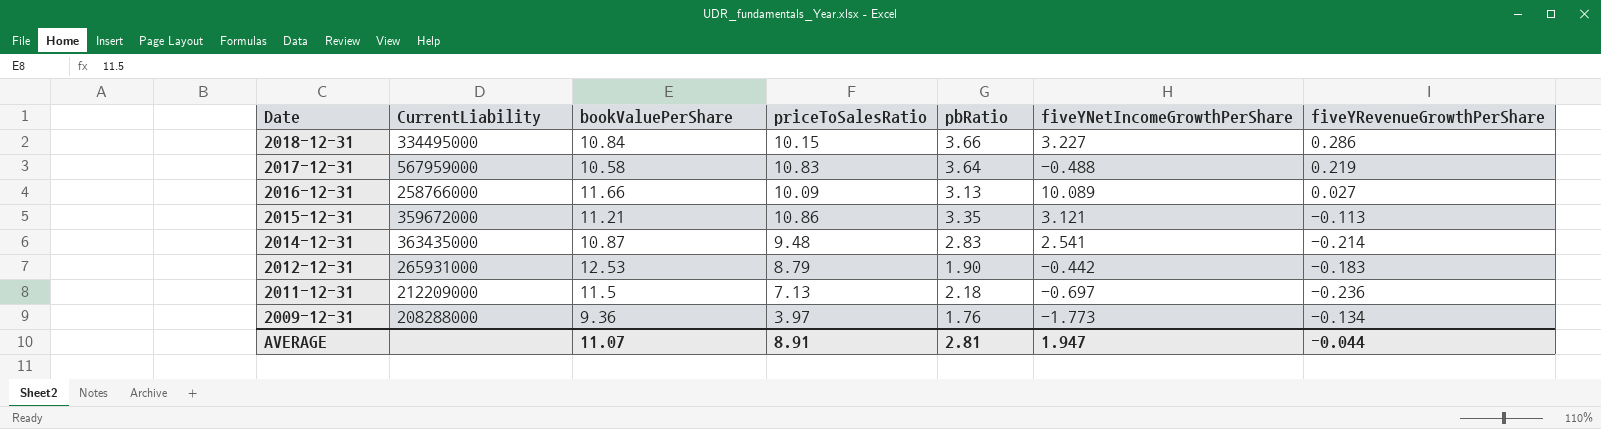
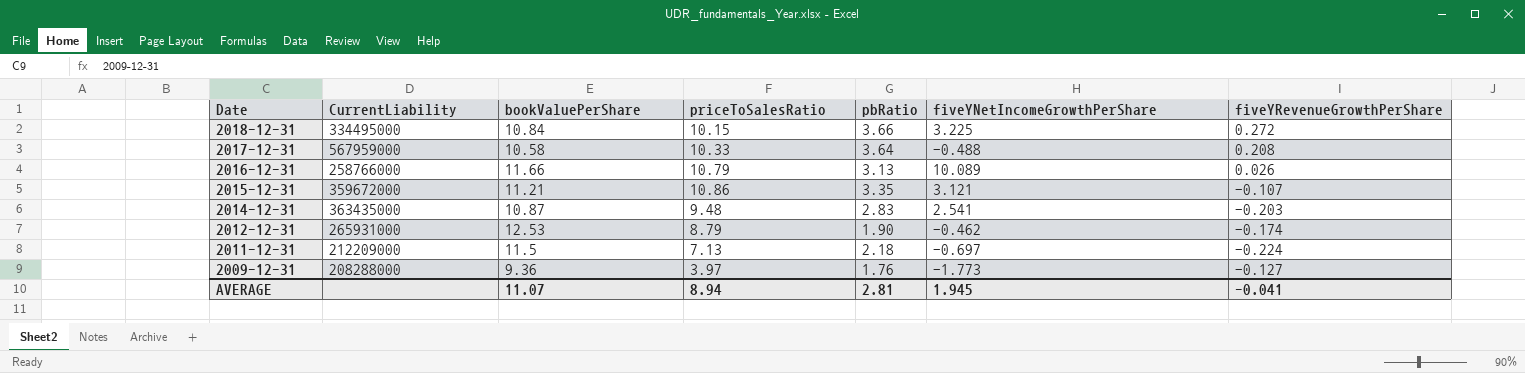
2018-12-31 | fiveYNetIncomeGrowthPerShare: 3.227 -> 3.225
2018-12-31 | fiveYRevenueGrowthPerShare: 0.286 -> 0.272
2017-12-31 | priceToSalesRatio: 10.83 -> 10.33
2017-12-31 | fiveYRevenueGrowthPerShare: 0.219 -> 0.208
2016-12-31 | priceToSalesRatio: 10.09 -> 10.79
2016-12-31 | fiveYRevenueGrowthPerShare: 0.027 -> 0.026
2015-12-31 | fiveYRevenueGrowthPerShare: -0.113 -> -0.107
2014-12-31 | fiveYRevenueGrowthPerShare: -0.214 -> -0.203
2012-12-31 | fiveYNetIncomeGrowthPerShare: -0.442 -> -0.462
2012-12-31 | fiveYRevenueGrowthPerShare: -0.183 -> -0.174
2011-12-31 | fiveYRevenueGrowthPerShare: -0.236 -> -0.224
2009-12-31 | fiveYRevenueGrowthPerShare: -0.134 -> -0.127
AVERAGE | priceToSalesRatio: 8.91 -> 8.94
AVERAGE | fiveYNetIncomeGrowthPerShare: 1.947 -> 1.945
AVERAGE | fiveYRevenueGrowthPerShare: -0.044 -> -0.041

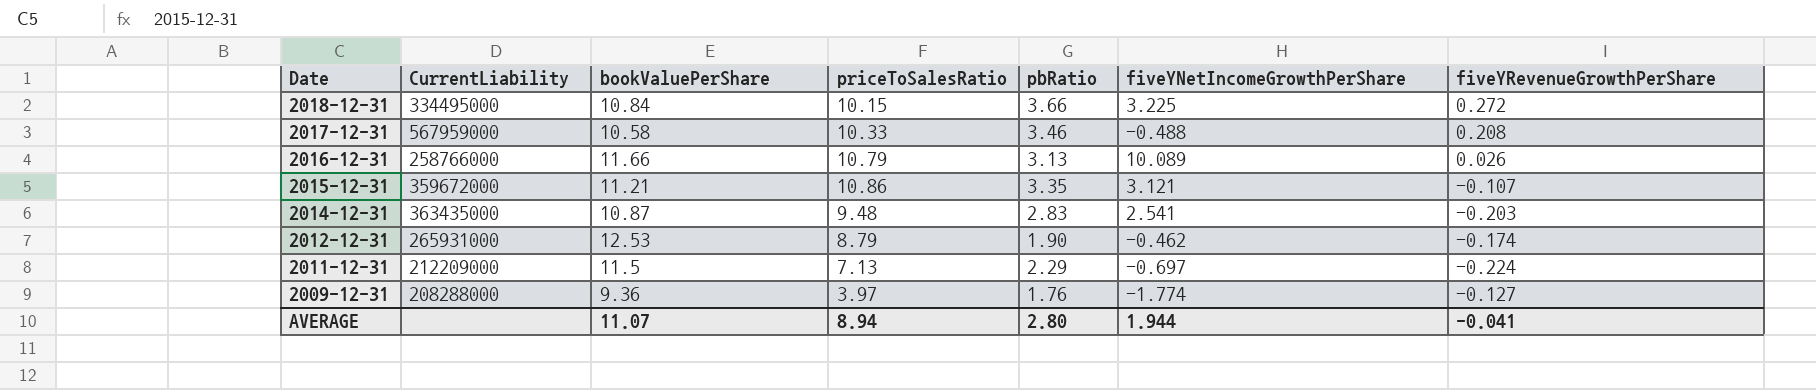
2017-12-31 | pbRatio: 3.64 -> 3.46
2011-12-31 | pbRatio: 2.18 -> 2.29
2009-12-31 | fiveYNetIncomeGrowthPerShare: -1.773 -> -1.774
AVERAGE | pbRatio: 2.81 -> 2.80
AVERAGE | fiveYNetIncomeGrowthPerShare: 1.945 -> 1.944

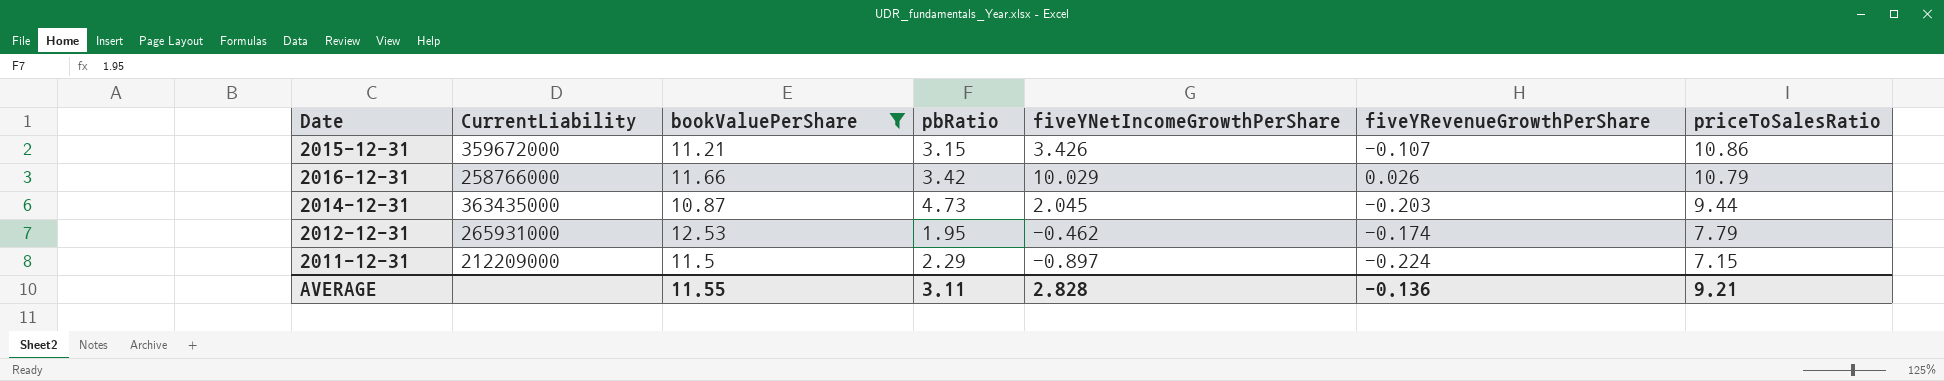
filter: none -> bookValuePerShare >= 10.87
row order: Date descending -> priceToSalesRatio descending
column priceToSalesRatio | position: 4 -> 7
2015-12-31 | pbRatio: 3.35 -> 3.15
2015-12-31 | fiveYNetIncomeGrowthPerShare: 3.121 -> 3.426
2016-12-31 | pbRatio: 3.13 -> 3.42
2016-12-31 | fiveYNetIncomeGrowthPerShare: 10.089 -> 10.029
2014-12-31 | pbRatio: 2.83 -> 4.73
2014-12-31 | fiveYNetIncomeGrowthPerShare: 2.541 -> 2.045
2014-12-31 | priceToSalesRatio: 9.48 -> 9.44
2012-12-31 | pbRatio: 1.90 -> 1.95
2012-12-31 | priceToSalesRatio: 8.79 -> 7.79
2011-12-31 | fiveYNetIncomeGrowthPerShare: -0.697 -> -0.897
2011-12-31 | priceToSalesRatio: 7.13 -> 7.15
AVERAGE | bookValuePerShare: 11.07 -> 11.55
AVERAGE | pbRatio: 2.80 -> 3.11
AVERAGE | fiveYNetIncomeGrowthPerShare: 1.944 -> 2.828
AVERAGE | fiveYRevenueGrowthPerShare: -0.041 -> -0.136
AVERAGE | priceToSalesRatio: 8.94 -> 9.21

